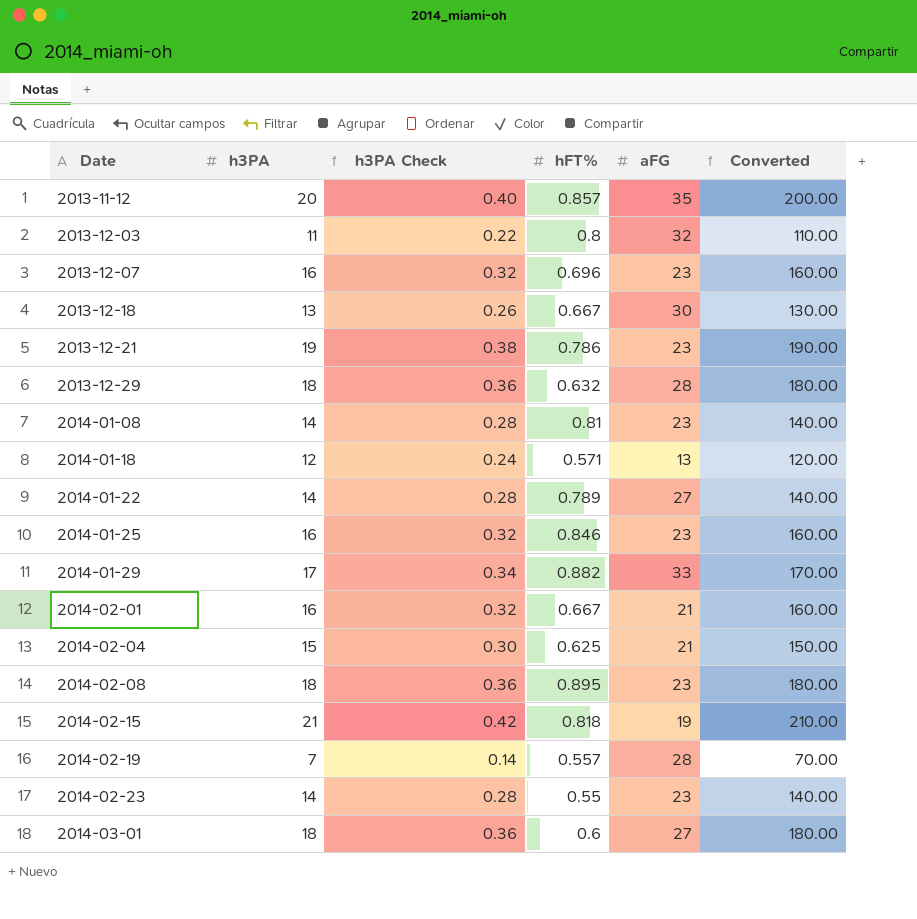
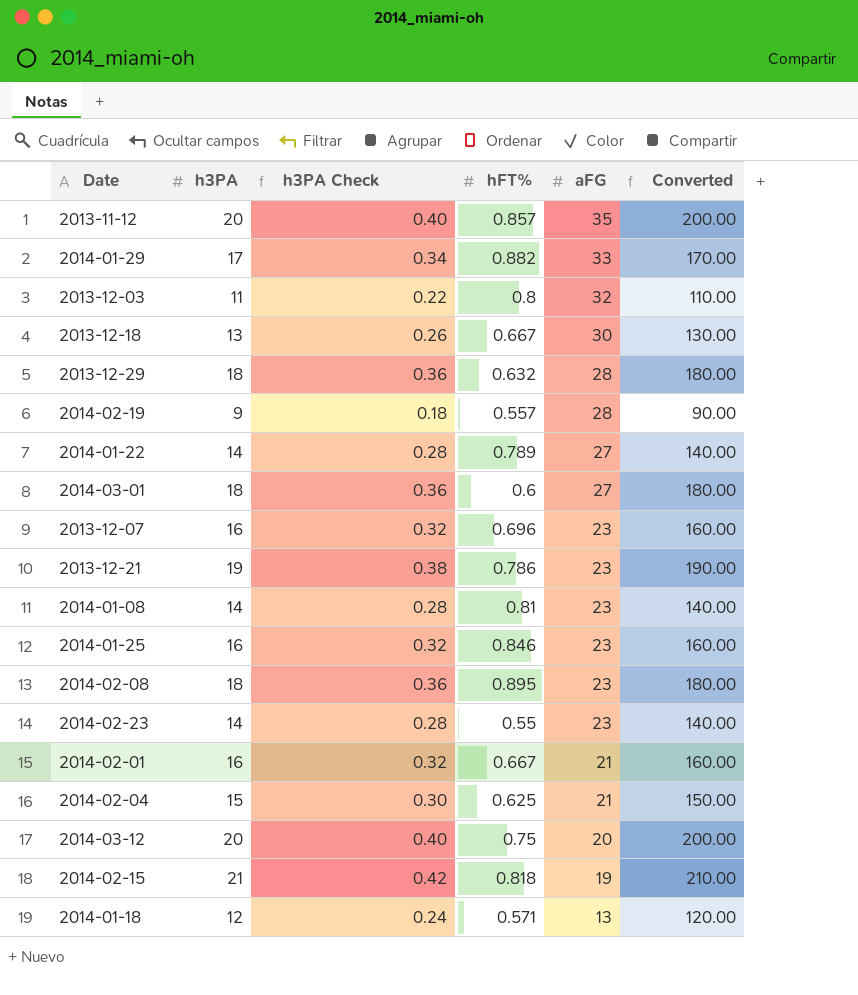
row order: Date ascending -> aFG descending
2014-02-19 | h3PA: 7 -> 9
2014-02-19 | h3PA Check: 0.14 -> 0.18
2014-02-19 | Converted: 70.00 -> 90.00
row 2014-03-12: none -> 20 | 0.40 | 0.75 | 20 | 200.00

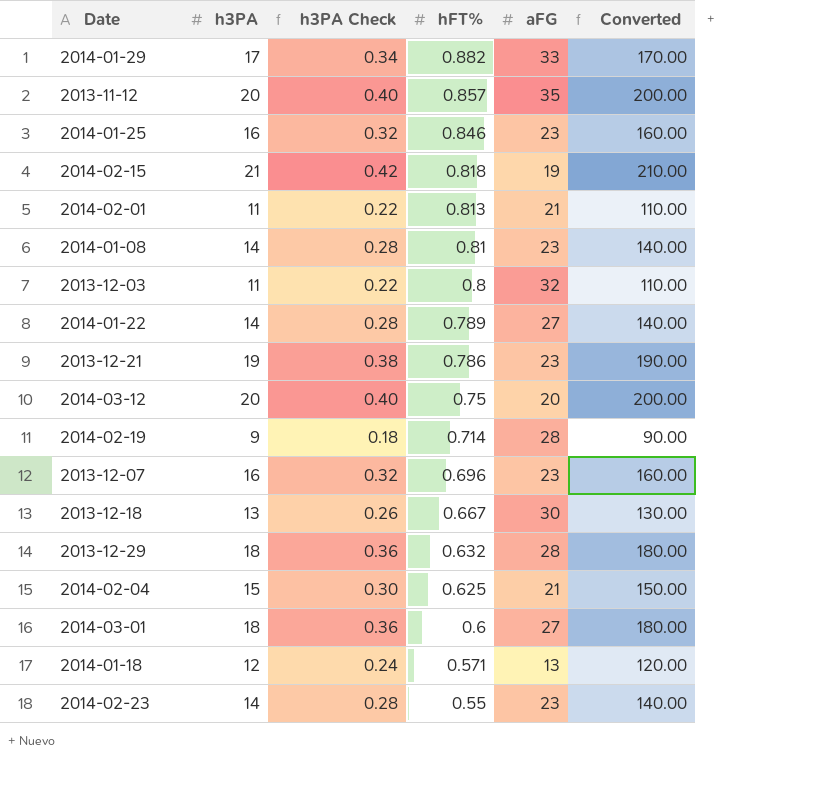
row order: aFG descending -> hFT% descending
row 2014-02-08: 18 | 0.36 | 0.895 | 23 | 180.00 -> none
2014-02-01 | h3PA: 16 -> 11
2014-02-01 | h3PA Check: 0.32 -> 0.22
2014-02-01 | hFT%: 0.667 -> 0.813
2014-02-01 | Converted: 160.00 -> 110.00
2014-02-19 | hFT%: 0.557 -> 0.714

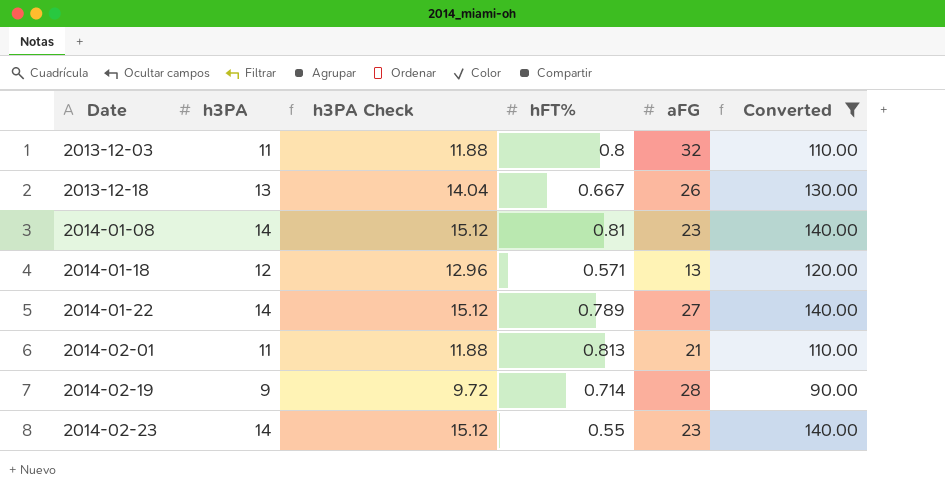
filter: none -> Converted <= 140.00
row order: hFT% descending -> Date ascending
column h3PA Check | formula: [h3PA] * 0.02 -> [h3PA] * 1.08
2013-12-18 | aFG: 30 -> 26

